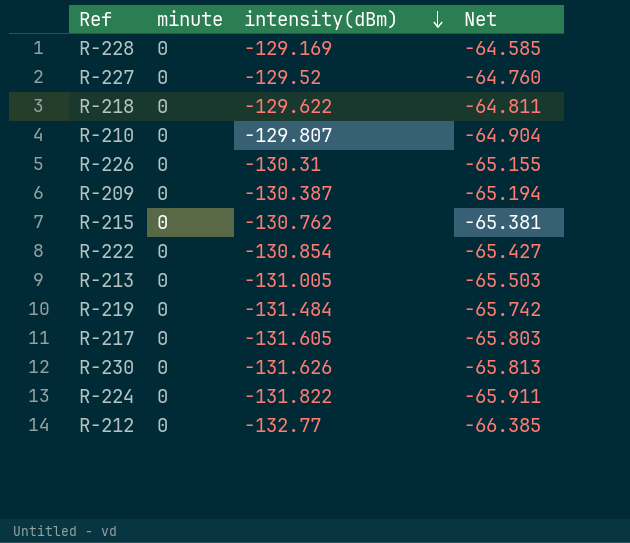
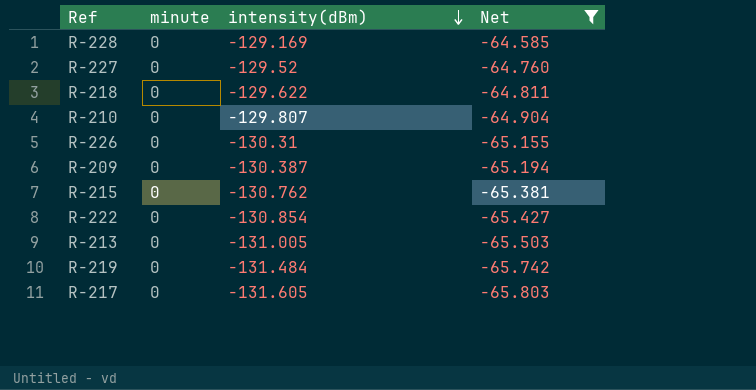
filter: none -> Net >= -65.803

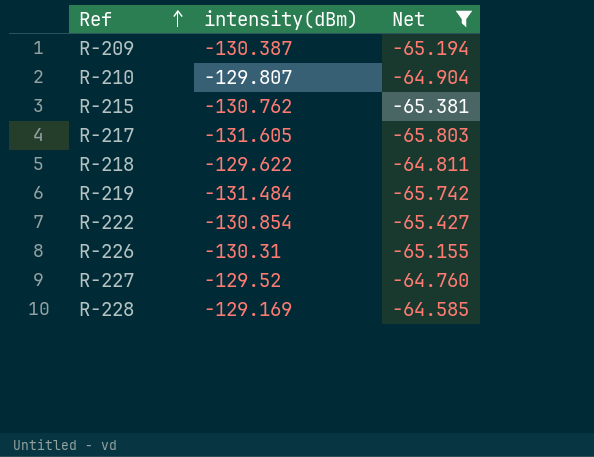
row order: intensity(dBm) descending -> Ref ascending
column minute | position: 2 -> none
row R-213: 0 | -131.005 | -65.503 -> none

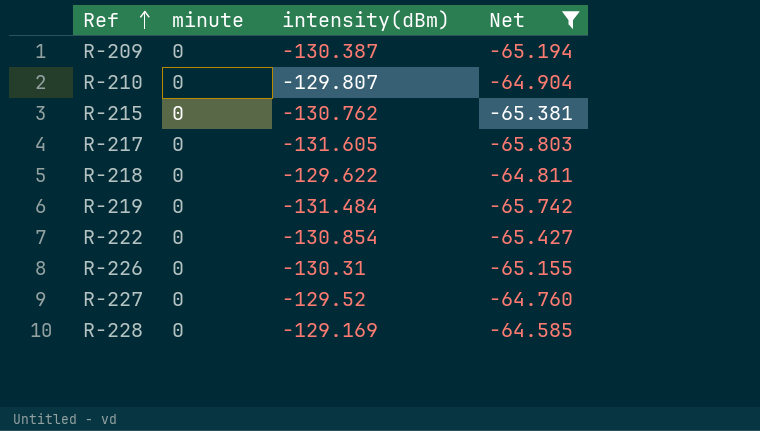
column minute | position: none -> 2

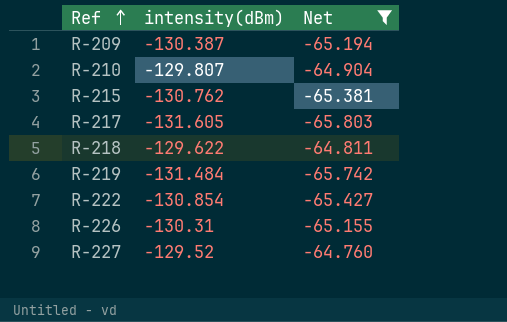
column minute | position: 2 -> none
row R-228: 0 | -129.169 | -64.585 -> none

